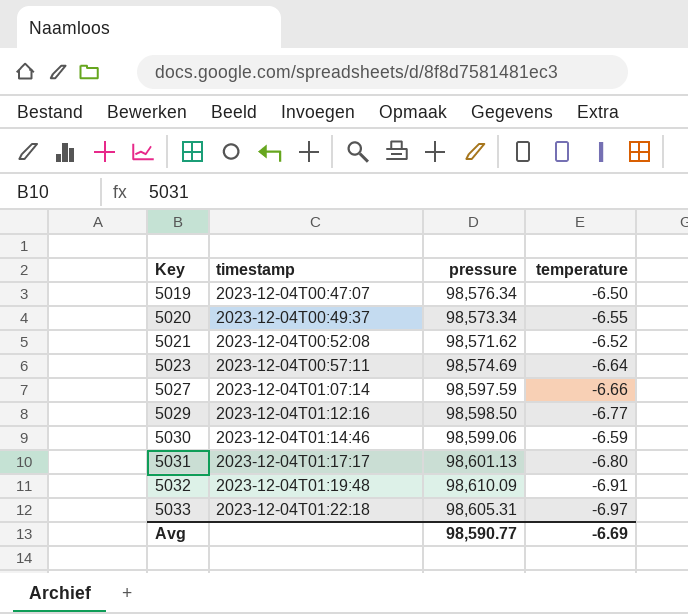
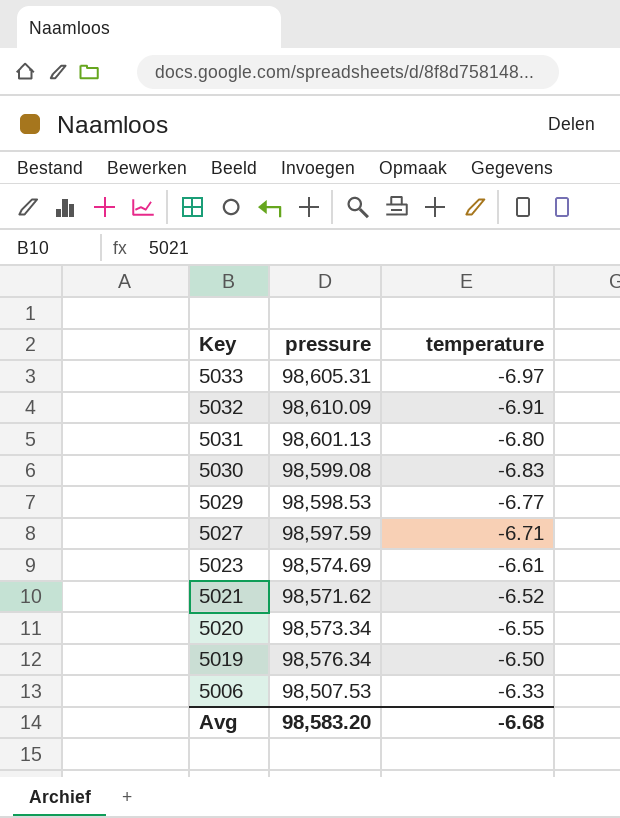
row order: Key ascending -> Key descending
column timestamp | position: 2 -> none
5030 | pressure: 98,599.06 -> 98,599.08
5030 | temperature: -6.59 -> -6.83
5029 | pressure: 98,598.50 -> 98,598.53
5027 | temperature: -6.66 -> -6.71
5023 | temperature: -6.64 -> -6.61
row 5006: none -> 98,507.53 | -6.33
Avg | pressure: 98,590.77 -> 98,583.20
Avg | temperature: -6.69 -> -6.68

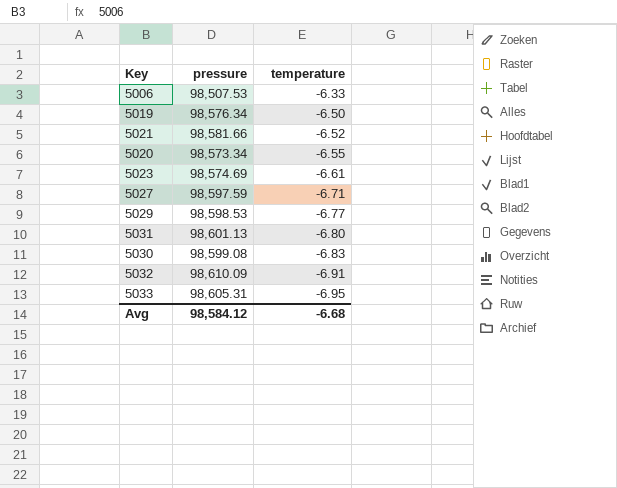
row order: Key descending -> temperature descending
5021 | pressure: 98,571.62 -> 98,581.66
5033 | temperature: -6.97 -> -6.95
Avg | pressure: 98,583.20 -> 98,584.12

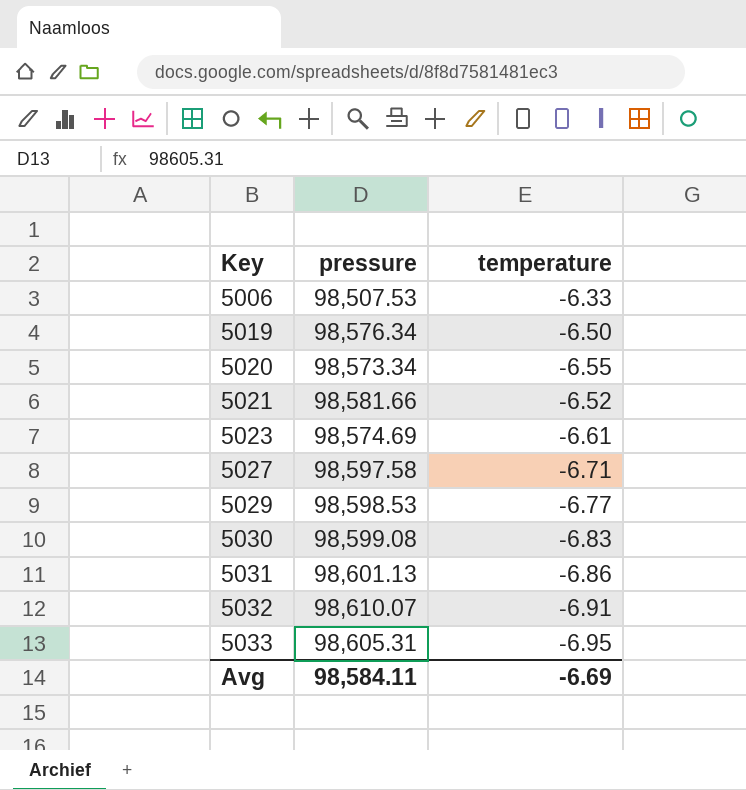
row order: temperature descending -> Key ascending
5027 | pressure: 98,597.59 -> 98,597.58
5031 | temperature: -6.80 -> -6.86
5032 | pressure: 98,610.09 -> 98,610.07
Avg | pressure: 98,584.12 -> 98,584.11
Avg | temperature: -6.68 -> -6.69

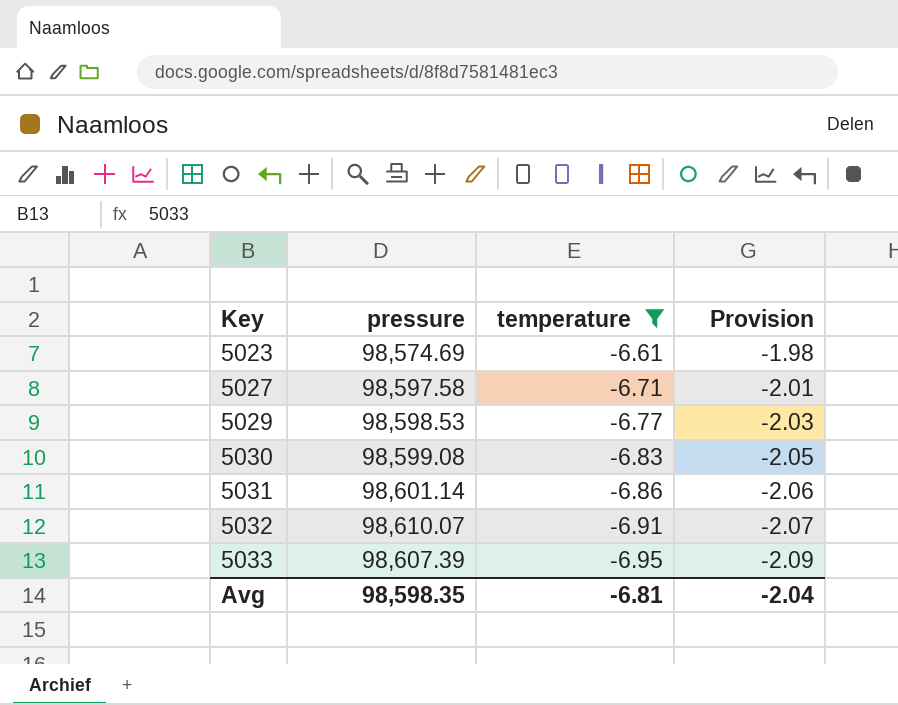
filter: none -> temperature <= -6.61
column Provision | formula: none -> [temperature] * 0.3
5031 | pressure: 98,601.13 -> 98,601.14
5033 | pressure: 98,605.31 -> 98,607.39
Avg | pressure: 98,584.11 -> 98,598.35
Avg | temperature: -6.69 -> -6.81

